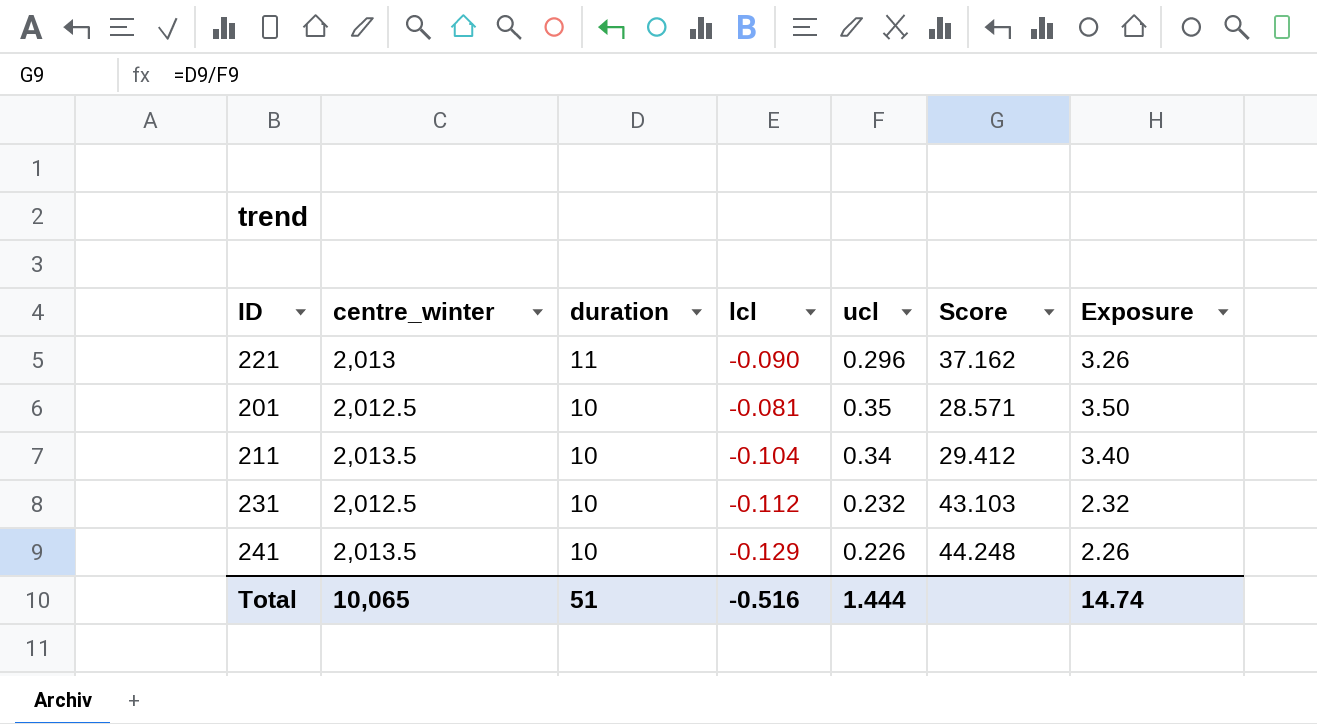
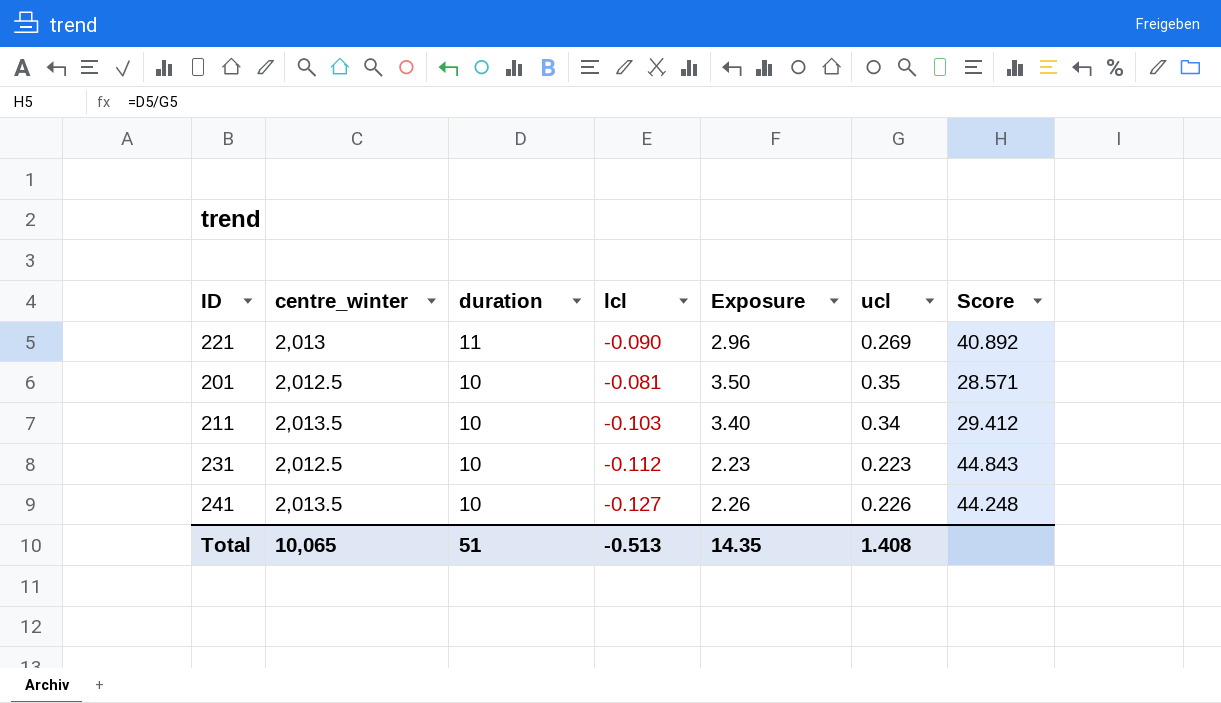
column Exposure | position: 7 -> 5
221 | Exposure: 3.26 -> 2.96
221 | ucl: 0.296 -> 0.269
221 | Score: 37.162 -> 40.892
211 | lcl: -0.104 -> -0.103
231 | Exposure: 2.32 -> 2.23
231 | ucl: 0.232 -> 0.223
231 | Score: 43.103 -> 44.843
241 | lcl: -0.129 -> -0.127
Total | lcl: -0.516 -> -0.513
Total | Exposure: 14.74 -> 14.35
Total | ucl: 1.444 -> 1.408

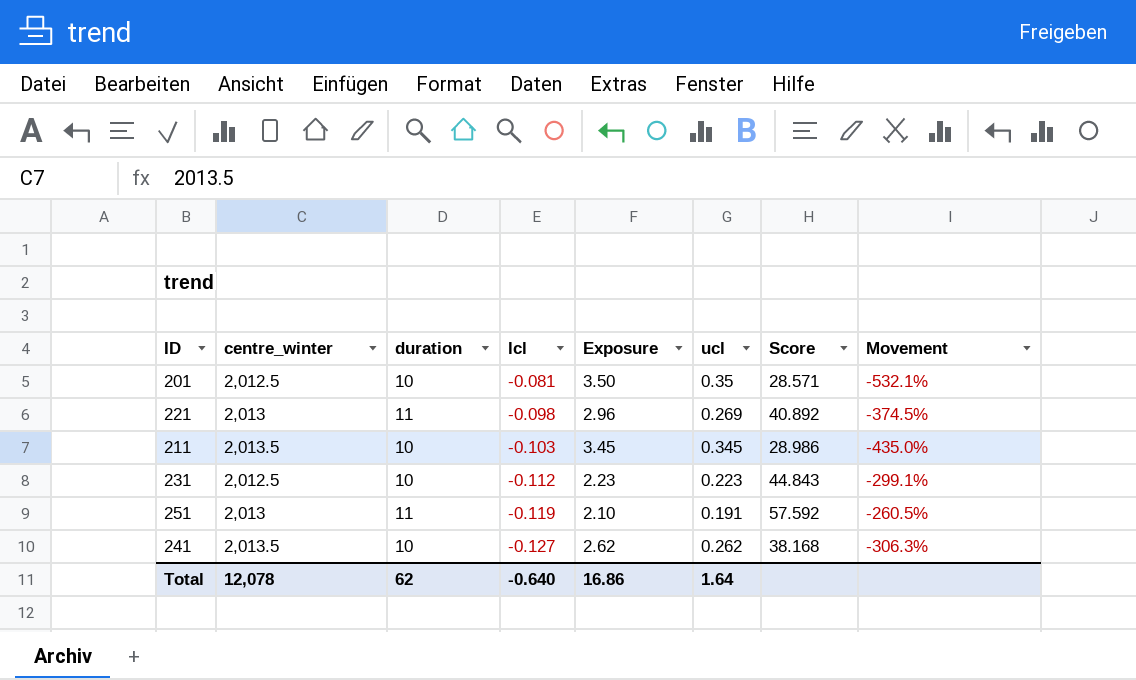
row order: duration descending -> lcl descending
column Movement | formula: none -> ([ucl] - [lcl]) / [lcl]
221 | lcl: -0.090 -> -0.098
211 | Exposure: 3.40 -> 3.45
211 | ucl: 0.34 -> 0.345
211 | Score: 29.412 -> 28.986
row 251: none -> 2,013 | 11 | -0.119 | 2.10 | 0.191 | 57.592 | -260.5%
241 | Exposure: 2.26 -> 2.62
241 | ucl: 0.226 -> 0.262
241 | Score: 44.248 -> 38.168
Total | centre_winter: 10,065 -> 12,078
Total | duration: 51 -> 62
Total | lcl: -0.513 -> -0.640
Total | Exposure: 14.35 -> 16.86
Total | ucl: 1.408 -> 1.64

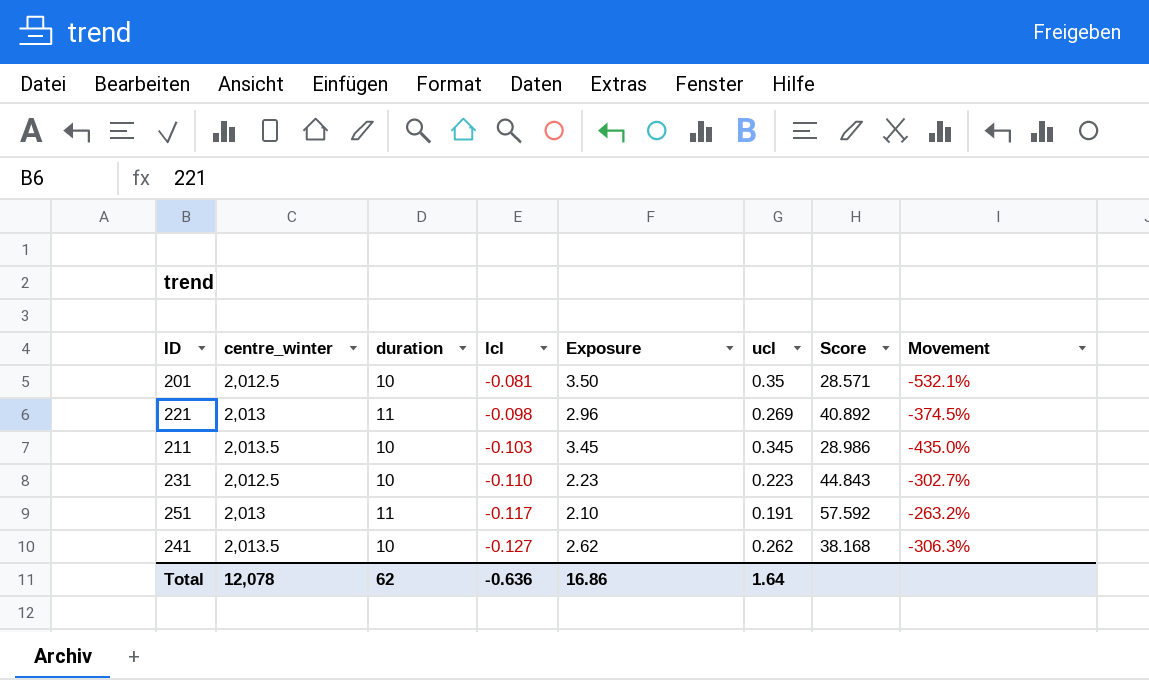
231 | lcl: -0.112 -> -0.110
231 | Movement: -299.1% -> -302.7%
251 | lcl: -0.119 -> -0.117
251 | Movement: -260.5% -> -263.2%
Total | lcl: -0.640 -> -0.636

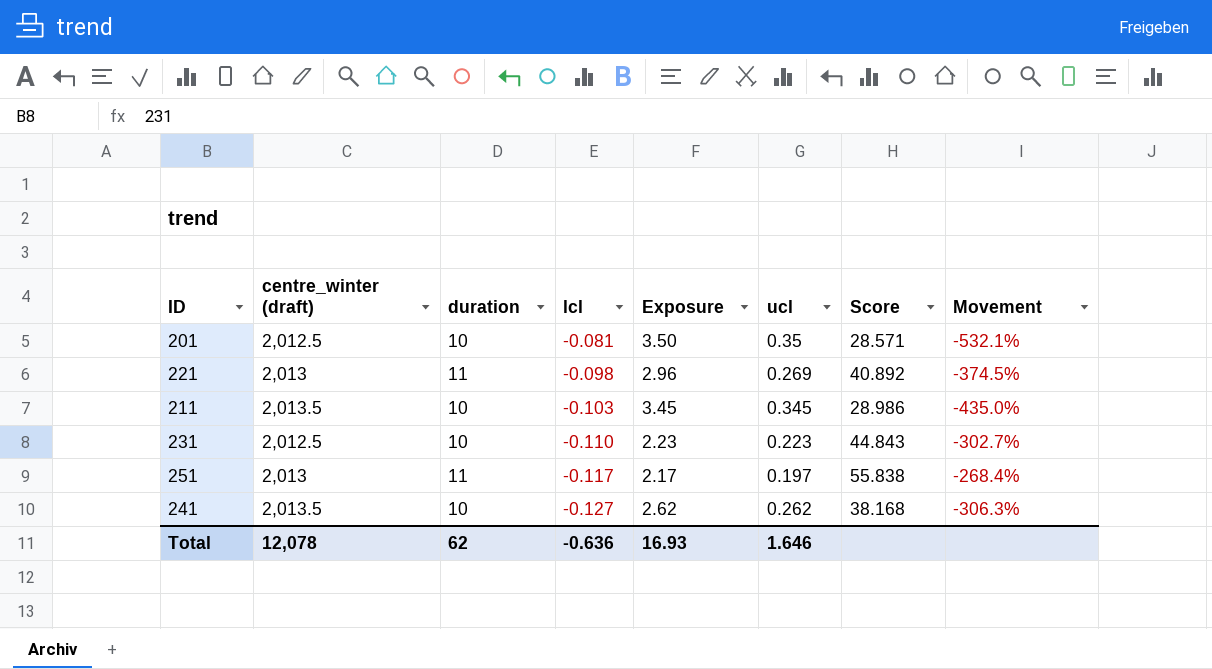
column name: centre_winter -> centre_winter (draft)
251 | Exposure: 2.10 -> 2.17
251 | ucl: 0.191 -> 0.197
251 | Score: 57.592 -> 55.838
251 | Movement: -263.2% -> -268.4%
Total | Exposure: 16.86 -> 16.93
Total | ucl: 1.64 -> 1.646

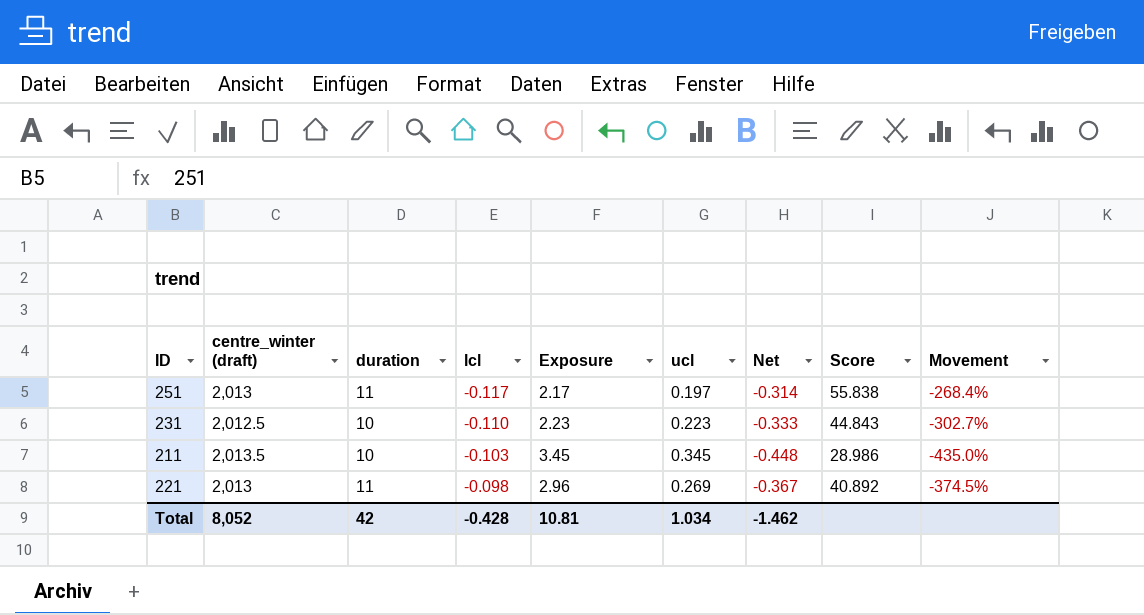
row order: lcl descending -> lcl ascending
column Net | formula: none -> [lcl] - [ucl]
row 201: 2,012.5 | 10 | -0.081 | 3.50 | 0.35 | 28.571 | -532.1% -> none
row 241: 2,013.5 | 10 | -0.127 | 2.62 | 0.262 | 38.168 | -306.3% -> none
Total | centre_winter (draft): 12,078 -> 8,052
Total | duration: 62 -> 42
Total | lcl: -0.636 -> -0.428
Total | Exposure: 16.93 -> 10.81
Total | ucl: 1.646 -> 1.034

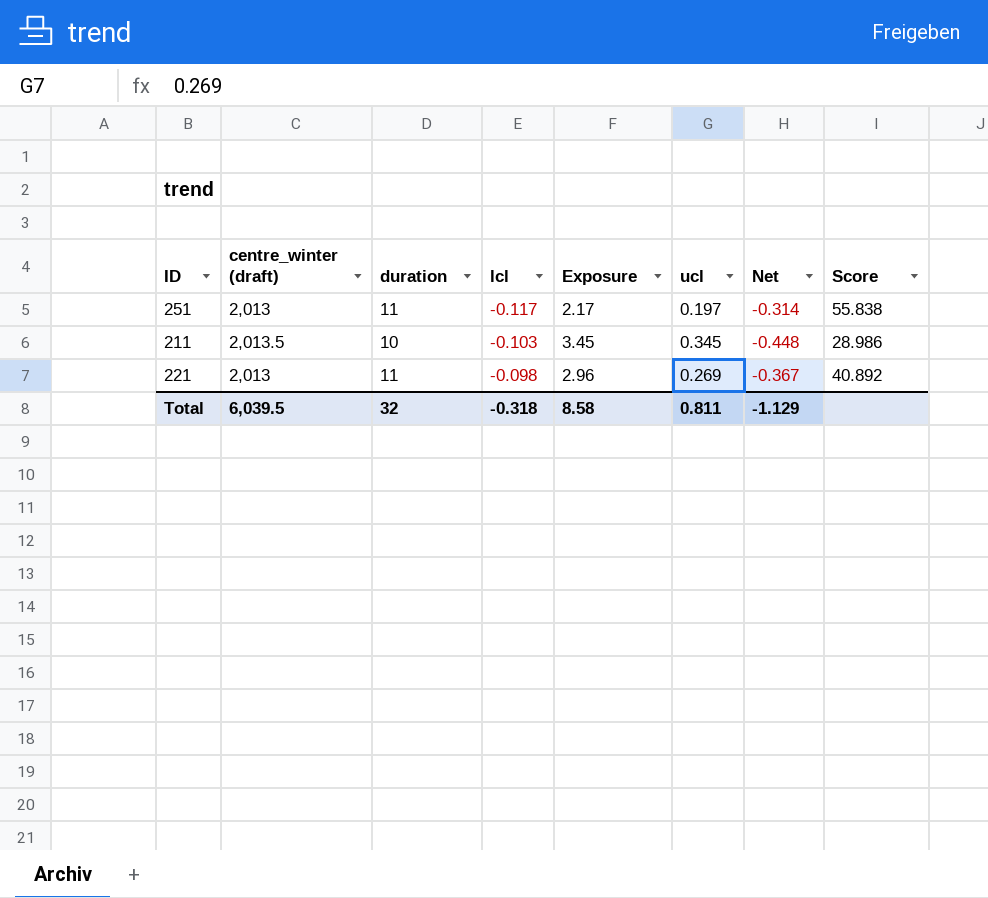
column Movement | formula: ([ucl] - [lcl]) / [lcl] -> none
row 231: 2,012.5 | 10 | -0.110 | 2.23 | 0.223 | -0.333 | 44.843 | -302.7% -> none
Total | centre_winter (draft): 8,052 -> 6,039.5
Total | duration: 42 -> 32
Total | lcl: -0.428 -> -0.318
Total | Exposure: 10.81 -> 8.58
Total | ucl: 1.034 -> 0.811
Total | Net: -1.462 -> -1.129

